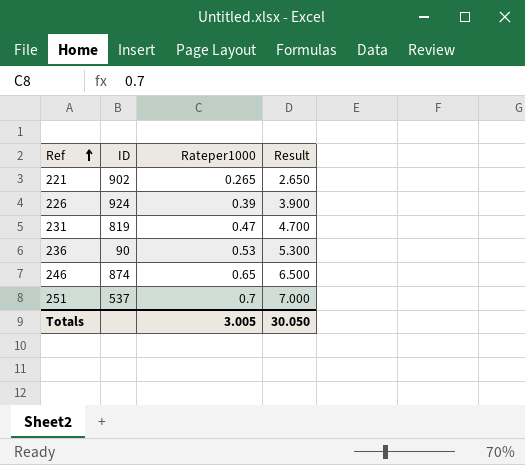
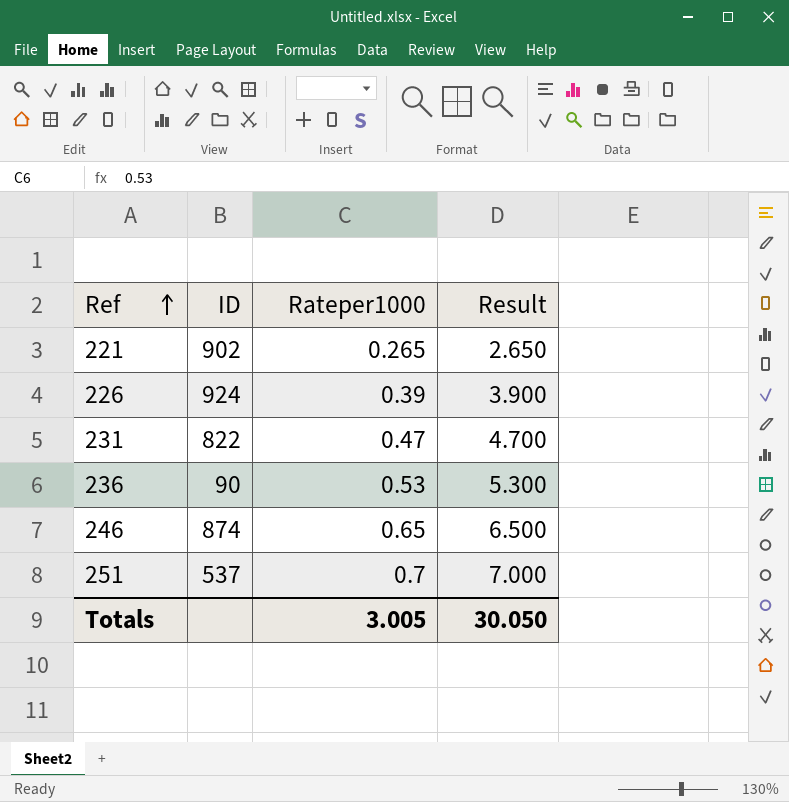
231 | ID: 819 -> 822

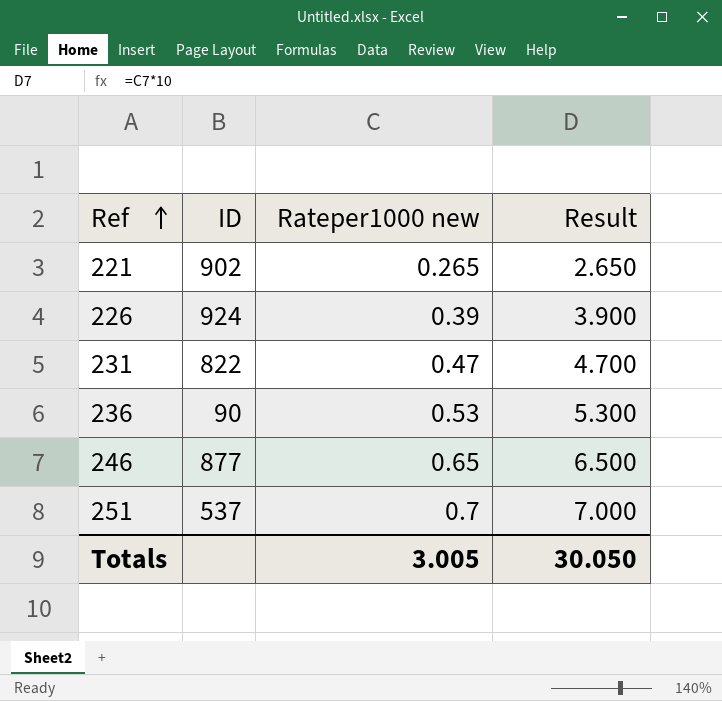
column name: Rateper1000 -> Rateper1000 new
246 | ID: 874 -> 877

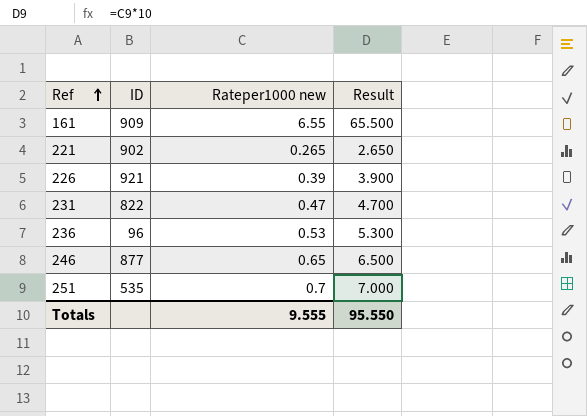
row 161: none -> 909 | 6.55 | 65.500
226 | ID: 924 -> 921
236 | ID: 90 -> 96
251 | ID: 537 -> 535
Totals | Rateper1000 new: 3.005 -> 9.555
Totals | Result: 30.050 -> 95.550

